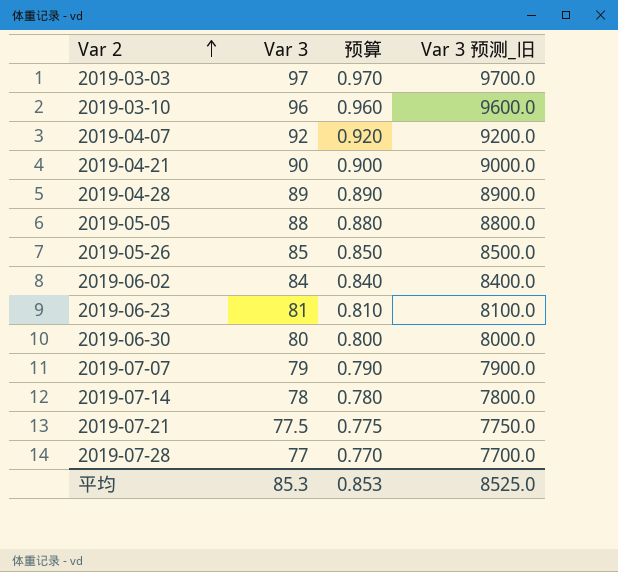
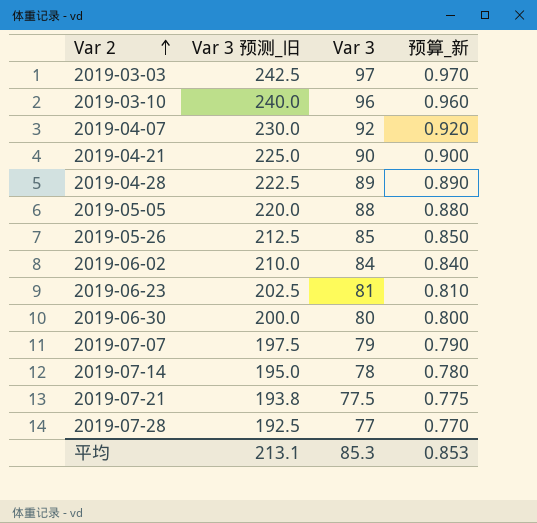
column Var 3 预测_旧 | formula: [Var 3] * 100 -> [Var 3] * 2.5
column Var 3 预测_旧 | position: 4 -> 2
column name: 预算 -> 预算_新
平均 | Var 3 预测_旧: 8525.0 -> 213.1

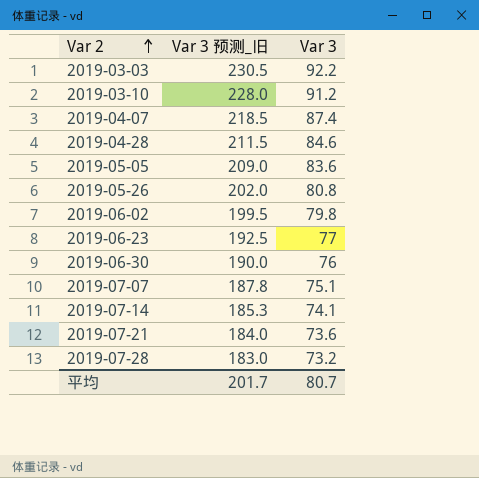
column 预算_新 | formula: [Var 3] * 0.01 -> none
row 2019-04-21: 225.0 | 90 | 0.900 -> none
2019-03-03 | Var 3 预测_旧: 242.5 -> 230.5
2019-03-03 | Var 3: 97 -> 92.2
2019-03-10 | Var 3 预测_旧: 240.0 -> 228.0
2019-03-10 | Var 3: 96 -> 91.2
2019-04-07 | Var 3 预测_旧: 230.0 -> 218.5
2019-04-07 | Var 3: 92 -> 87.4
2019-04-28 | Var 3 预测_旧: 222.5 -> 211.5
2019-04-28 | Var 3: 89 -> 84.6
2019-05-05 | Var 3 预测_旧: 220.0 -> 209.0
2019-05-05 | Var 3: 88 -> 83.6
2019-05-26 | Var 3 预测_旧: 212.5 -> 202.0
2019-05-26 | Var 3: 85 -> 80.8
2019-06-02 | Var 3 预测_旧: 210.0 -> 199.5
2019-06-02 | Var 3: 84 -> 79.8
2019-06-23 | Var 3 预测_旧: 202.5 -> 192.5
2019-06-23 | Var 3: 81 -> 77
2019-06-30 | Var 3 预测_旧: 200.0 -> 190.0
2019-06-30 | Var 3: 80 -> 76
2019-07-07 | Var 3 预测_旧: 197.5 -> 187.8
2019-07-07 | Var 3: 79 -> 75.1
2019-07-14 | Var 3 预测_旧: 195.0 -> 185.3
2019-07-14 | Var 3: 78 -> 74.1
2019-07-21 | Var 3 预测_旧: 193.8 -> 184.0
2019-07-21 | Var 3: 77.5 -> 73.6
2019-07-28 | Var 3 预测_旧: 192.5 -> 183.0
2019-07-28 | Var 3: 77 -> 73.2
平均 | Var 3 预测_旧: 213.1 -> 201.7
平均 | Var 3: 85.3 -> 80.7

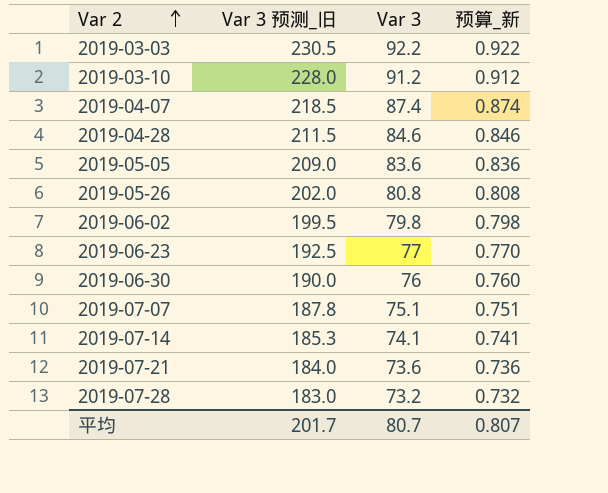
column 预算_新 | formula: none -> [Var 3] * 0.01

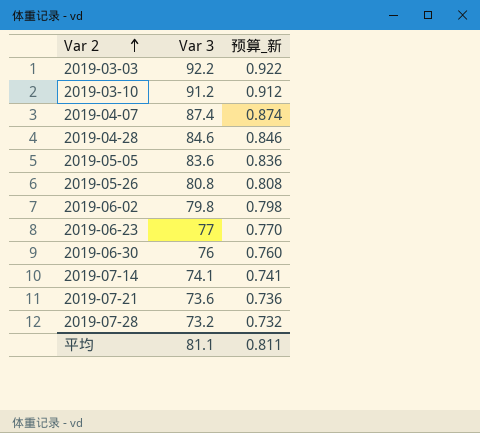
column Var 3 预测_旧 | formula: [Var 3] * 2.5 -> none
row 2019-07-07: 187.8 | 75.1 | 0.751 -> none
平均 | Var 3: 80.7 -> 81.1
平均 | 预算_新: 0.807 -> 0.811

